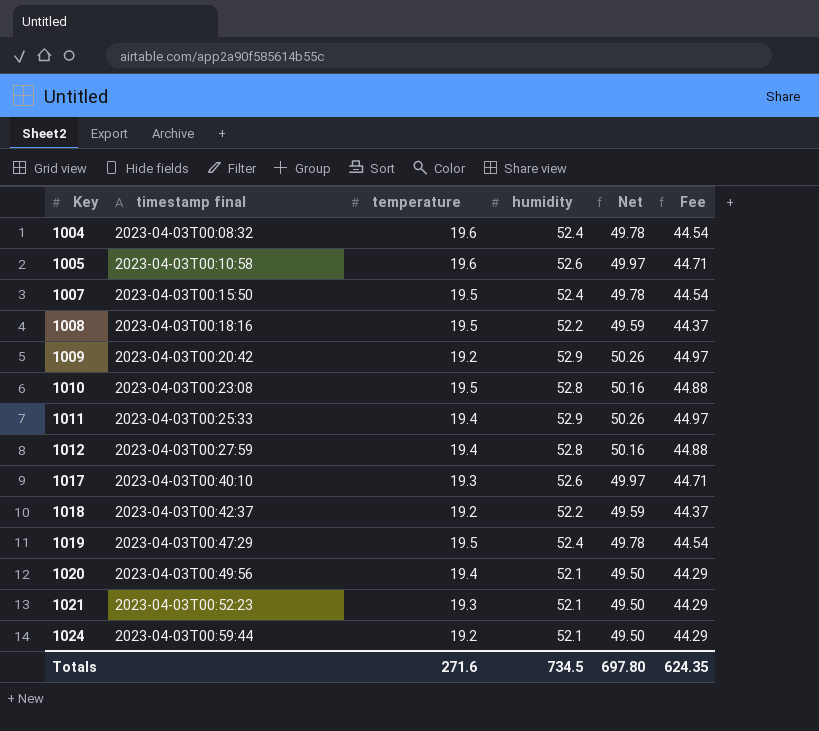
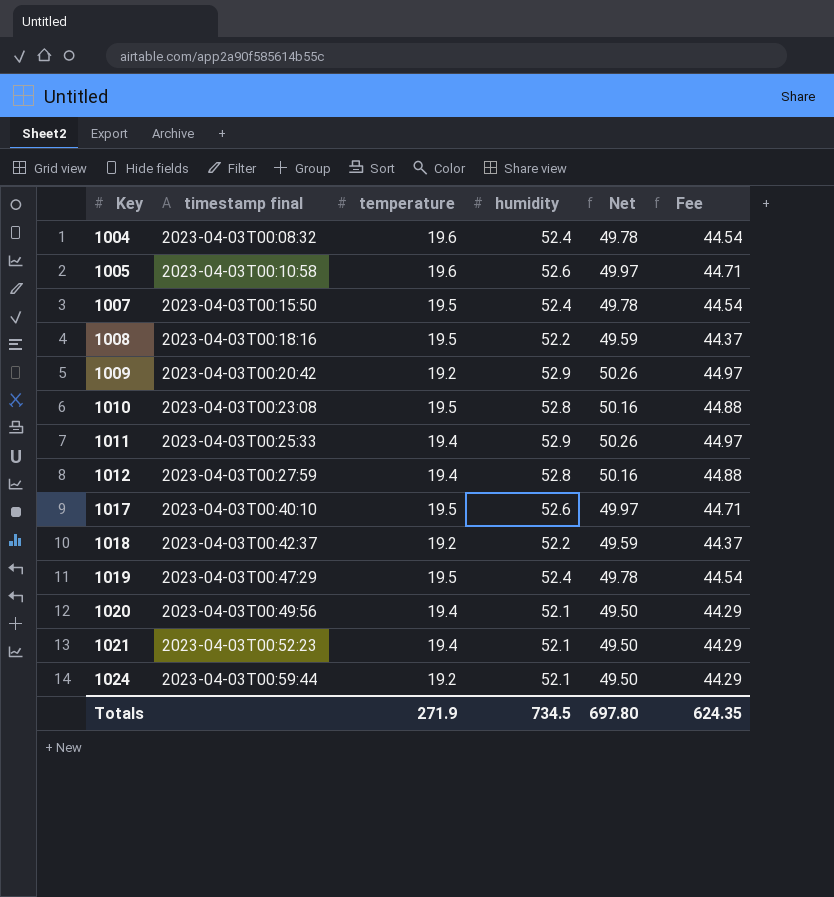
1017 | temperature: 19.3 -> 19.5
1021 | temperature: 19.3 -> 19.4
Totals | temperature: 271.6 -> 271.9

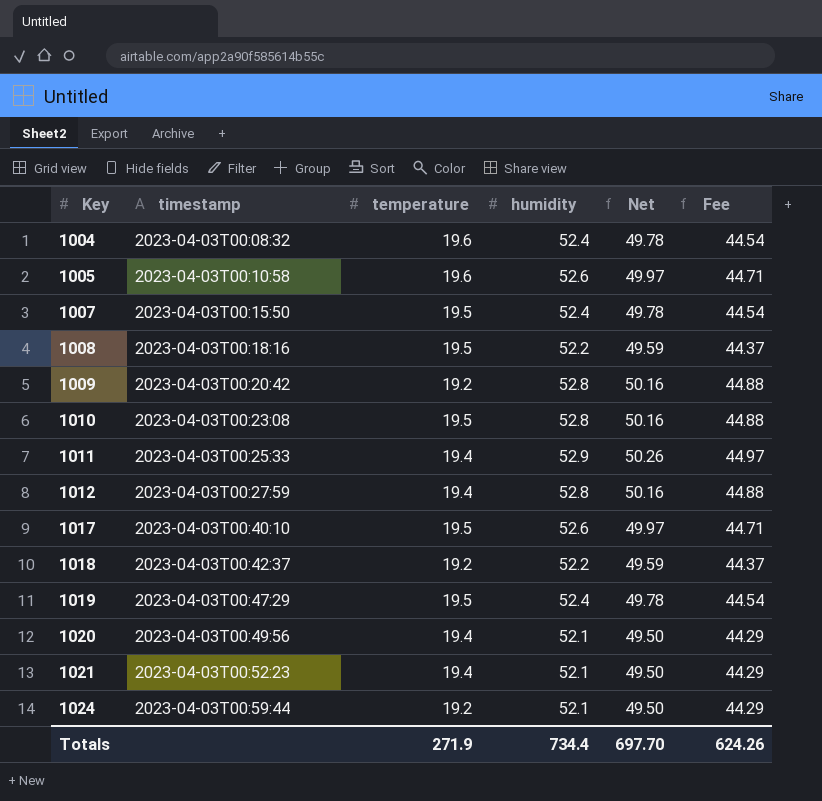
column name: timestamp final -> timestamp
1009 | humidity: 52.9 -> 52.8
1009 | Net: 50.26 -> 50.16
1009 | Fee: 44.97 -> 44.88
Totals | humidity: 734.5 -> 734.4
Totals | Net: 697.80 -> 697.70
Totals | Fee: 624.35 -> 624.26

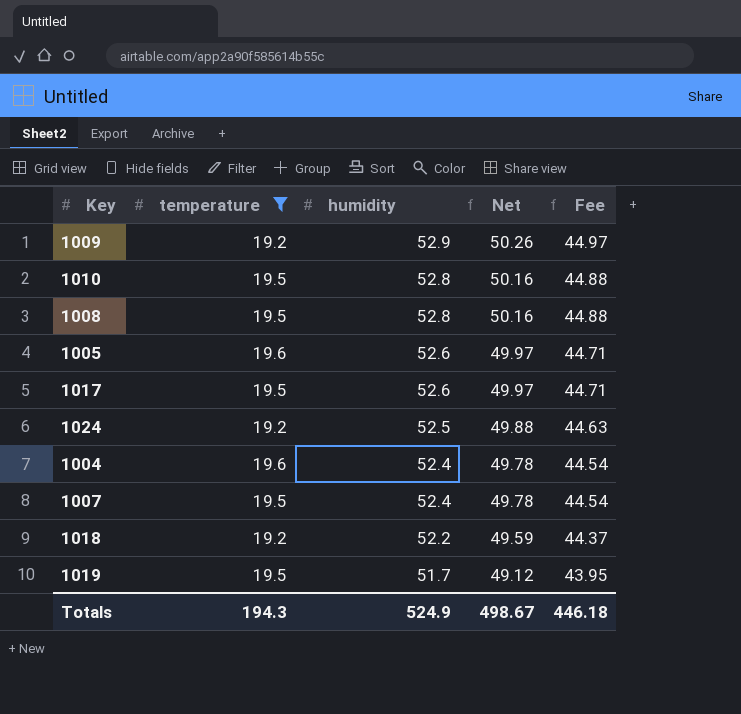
filter: none -> temperature != 19.4
row order: Key ascending -> humidity descending
column timestamp | position: 2 -> none
1009 | humidity: 52.8 -> 52.9
1009 | Net: 50.16 -> 50.26
1009 | Fee: 44.88 -> 44.97
1008 | humidity: 52.2 -> 52.8
1008 | Net: 49.59 -> 50.16
1008 | Fee: 44.37 -> 44.88
1024 | humidity: 52.1 -> 52.5
1024 | Net: 49.50 -> 49.88
1024 | Fee: 44.29 -> 44.63
1019 | humidity: 52.4 -> 51.7
1019 | Net: 49.78 -> 49.12
1019 | Fee: 44.54 -> 43.95
Totals | temperature: 271.9 -> 194.3
Totals | humidity: 734.4 -> 524.9
Totals | Net: 697.70 -> 498.67
Totals | Fee: 624.26 -> 446.18

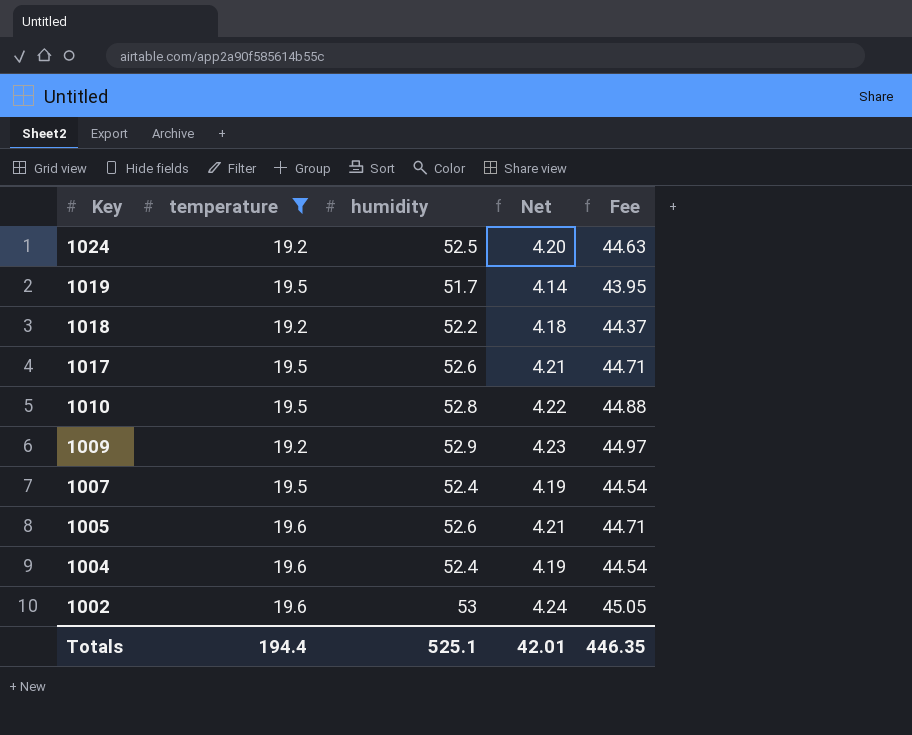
row order: humidity descending -> Key descending
column Net | formula: [humidity] * 0.95 -> [humidity] * 0.08
row 1008: 19.5 | 52.8 | 50.16 | 44.88 -> none
row 1002: none -> 19.6 | 53 | 4.24 | 45.05
Totals | temperature: 194.3 -> 194.4
Totals | humidity: 524.9 -> 525.1
Totals | Net: 498.67 -> 42.01
Totals | Fee: 446.18 -> 446.35

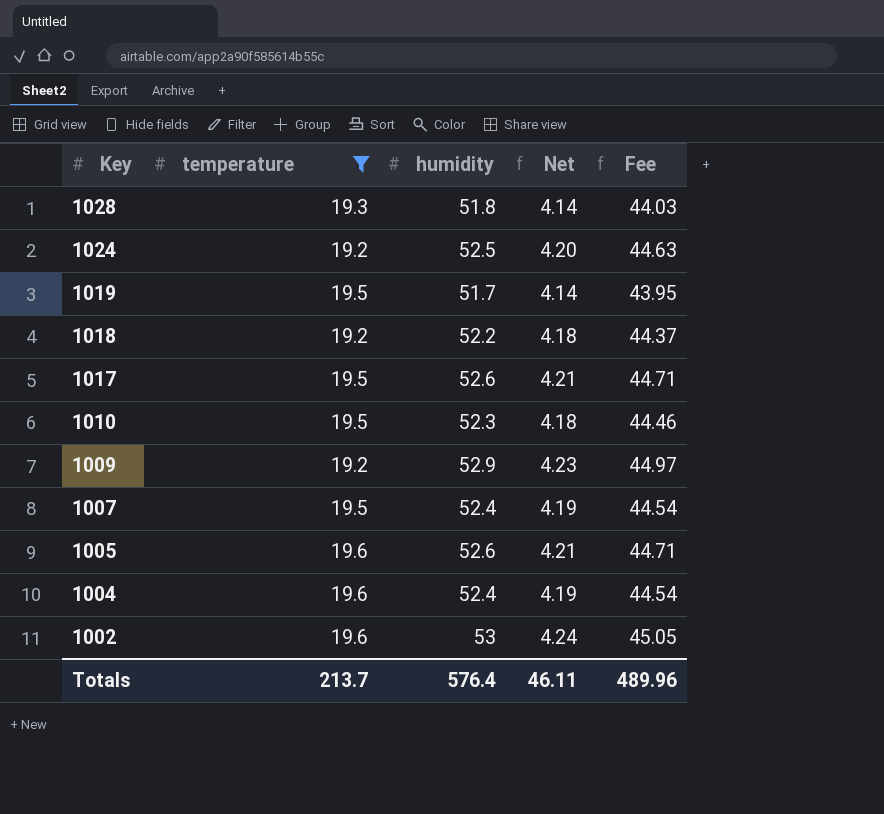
row 1028: none -> 19.3 | 51.8 | 4.14 | 44.03
1010 | humidity: 52.8 -> 52.3
1010 | Net: 4.22 -> 4.18
1010 | Fee: 44.88 -> 44.46
Totals | temperature: 194.4 -> 213.7
Totals | humidity: 525.1 -> 576.4
Totals | Net: 42.01 -> 46.11
Totals | Fee: 446.35 -> 489.96

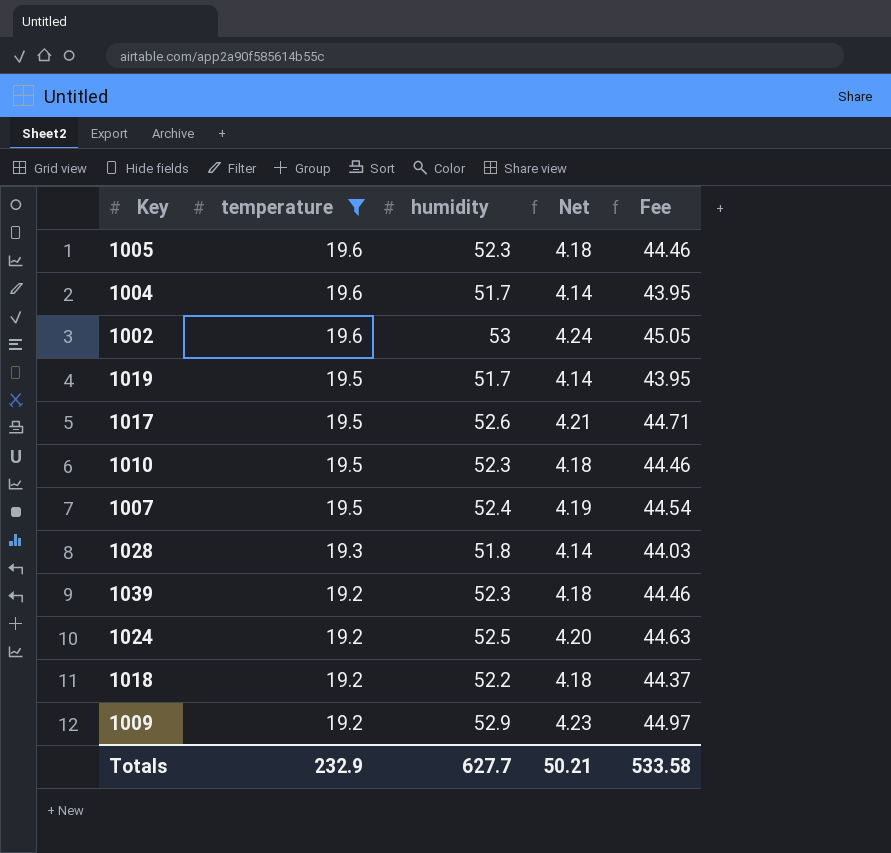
row order: Key descending -> temperature descending
1005 | humidity: 52.6 -> 52.3
1005 | Net: 4.21 -> 4.18
1005 | Fee: 44.71 -> 44.46
1004 | humidity: 52.4 -> 51.7
1004 | Net: 4.19 -> 4.14
1004 | Fee: 44.54 -> 43.95
row 1039: none -> 19.2 | 52.3 | 4.18 | 44.46
Totals | temperature: 213.7 -> 232.9
Totals | humidity: 576.4 -> 627.7
Totals | Net: 46.11 -> 50.21
Totals | Fee: 489.96 -> 533.58

